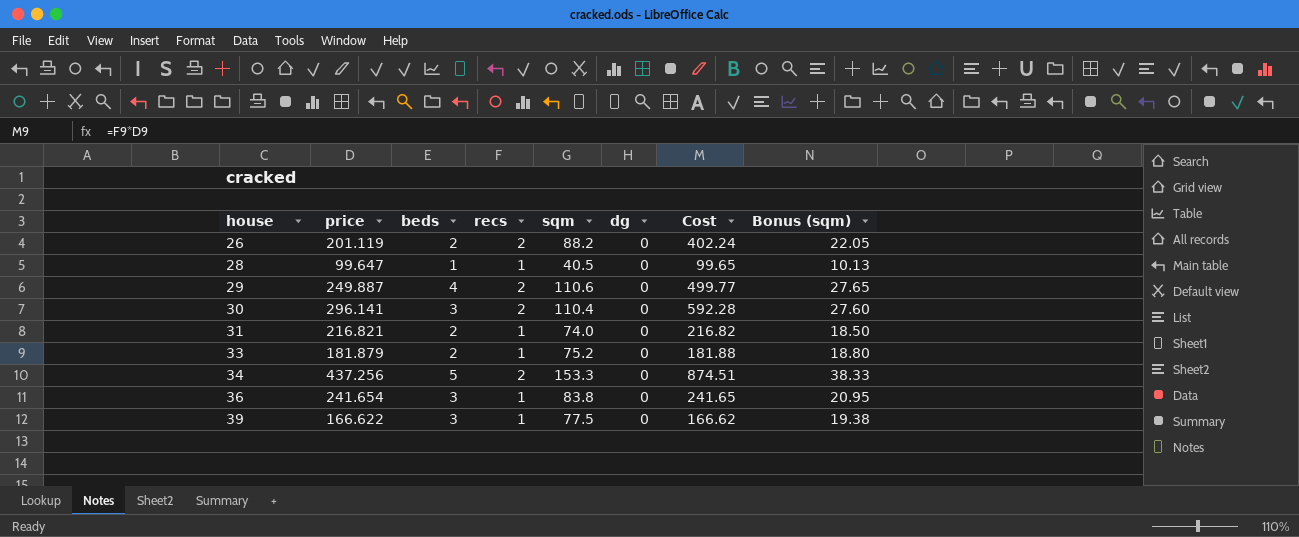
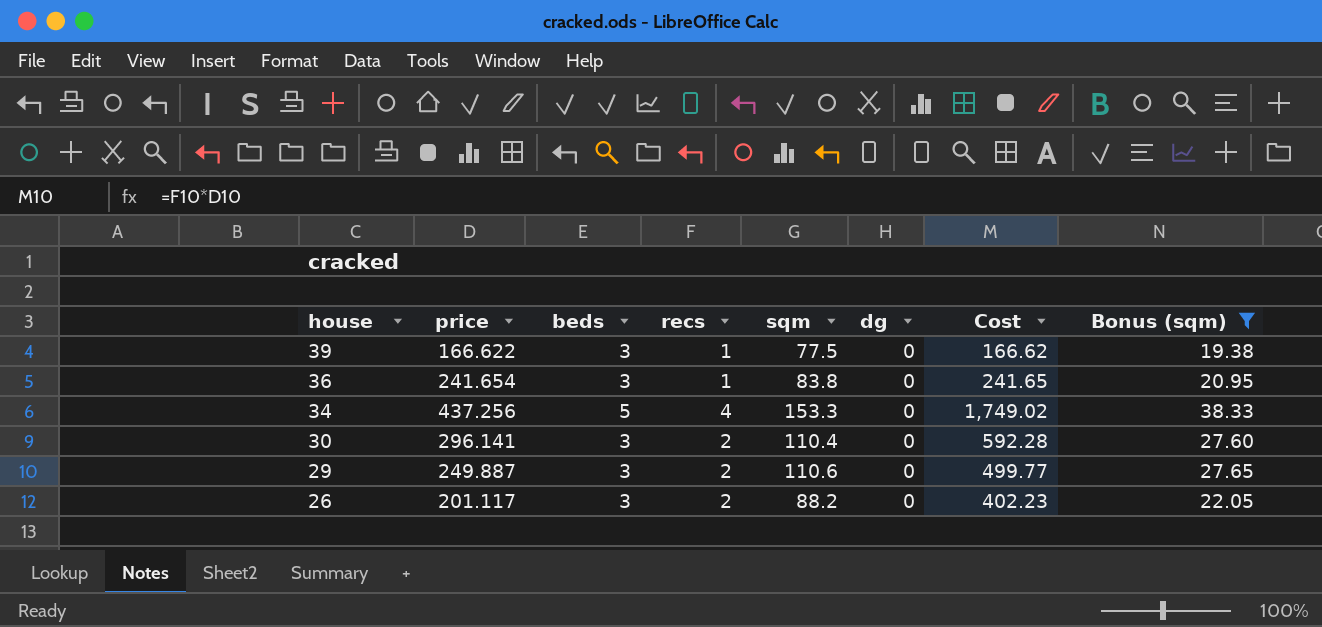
filter: none -> Bonus (sqm) >= 19.38
row order: house ascending -> house descending
34 | recs: 2 -> 4
34 | Cost: 874.51 -> 1,749.02
29 | beds: 4 -> 3
26 | price: 201.119 -> 201.117
26 | beds: 2 -> 3
26 | Cost: 402.24 -> 402.23

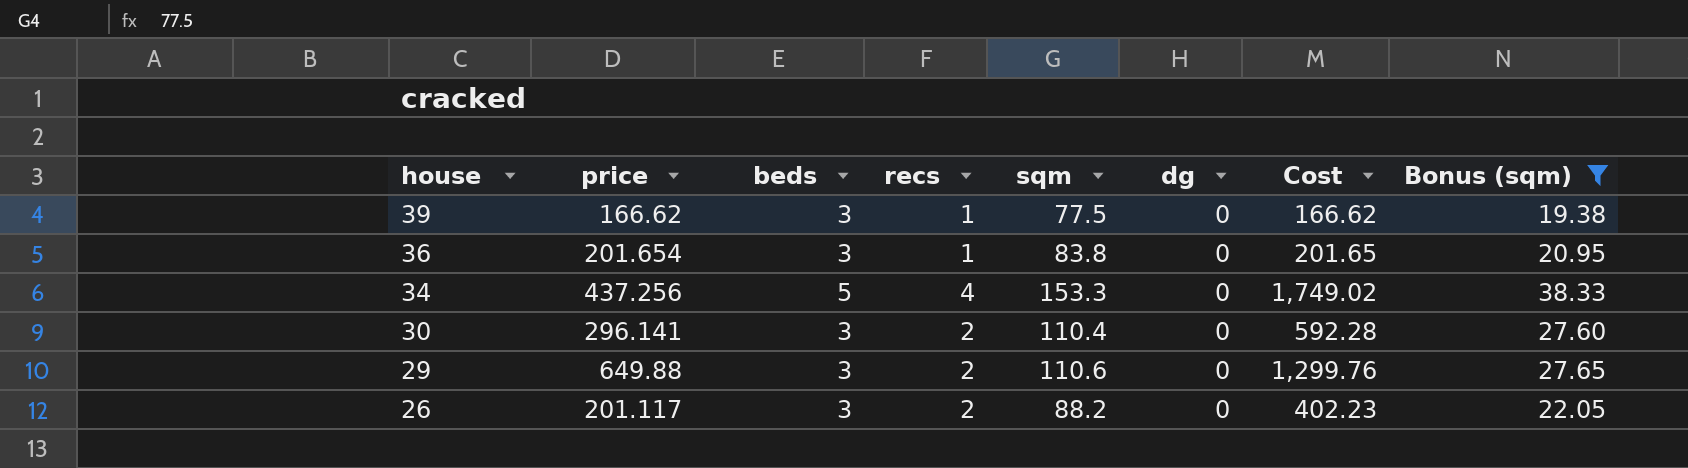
39 | price: 166.622 -> 166.62
36 | price: 241.654 -> 201.654
36 | Cost: 241.65 -> 201.65
29 | price: 249.887 -> 649.88
29 | Cost: 499.77 -> 1,299.76

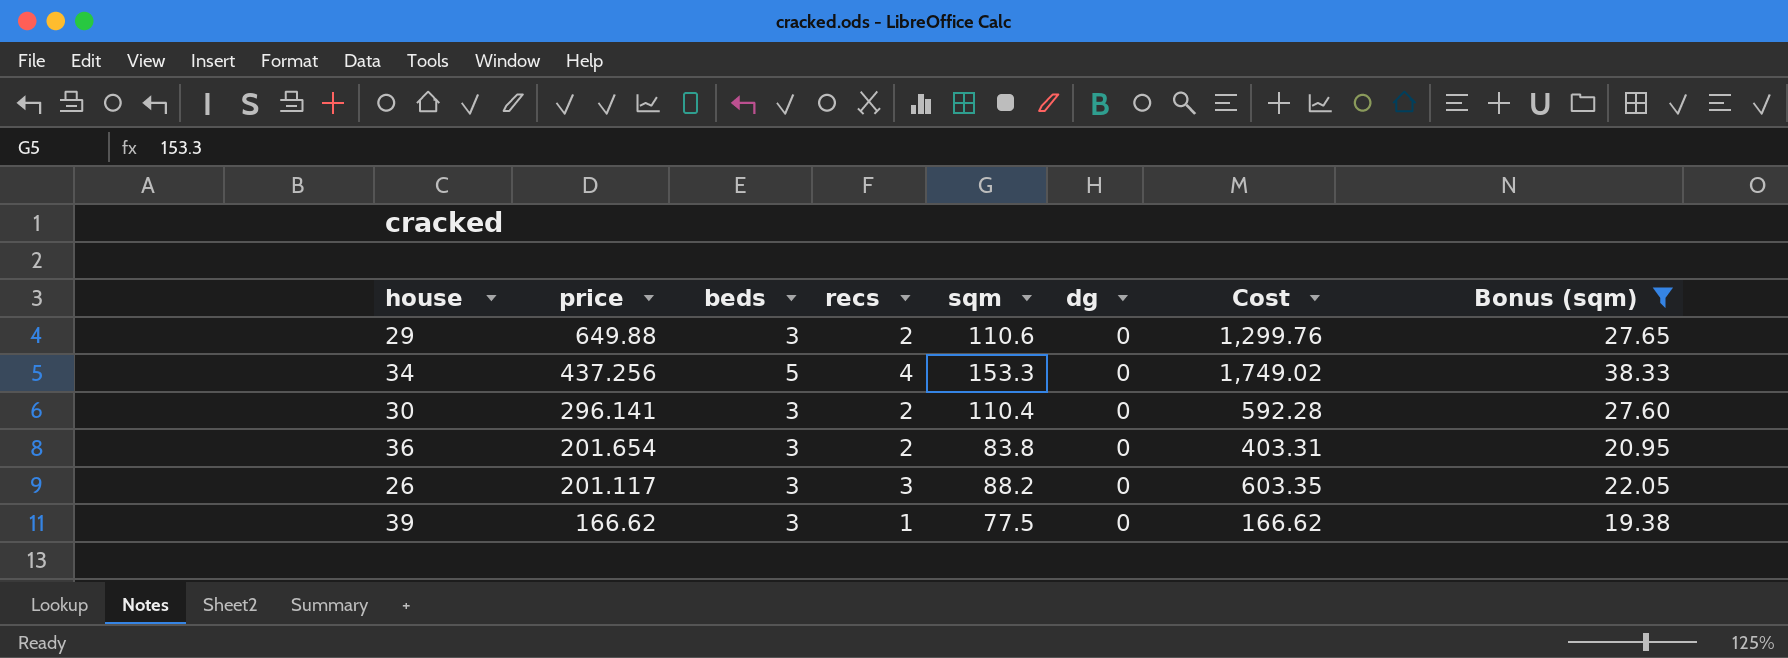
row order: house descending -> price descending
36 | recs: 1 -> 2
36 | Cost: 201.65 -> 403.31
26 | recs: 2 -> 3
26 | Cost: 402.23 -> 603.35

